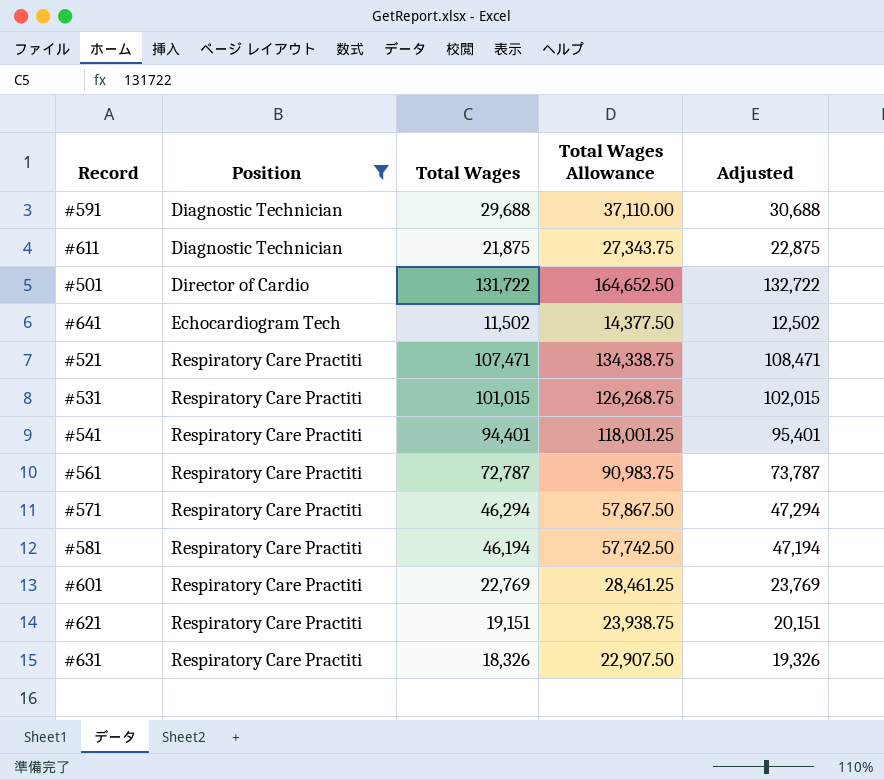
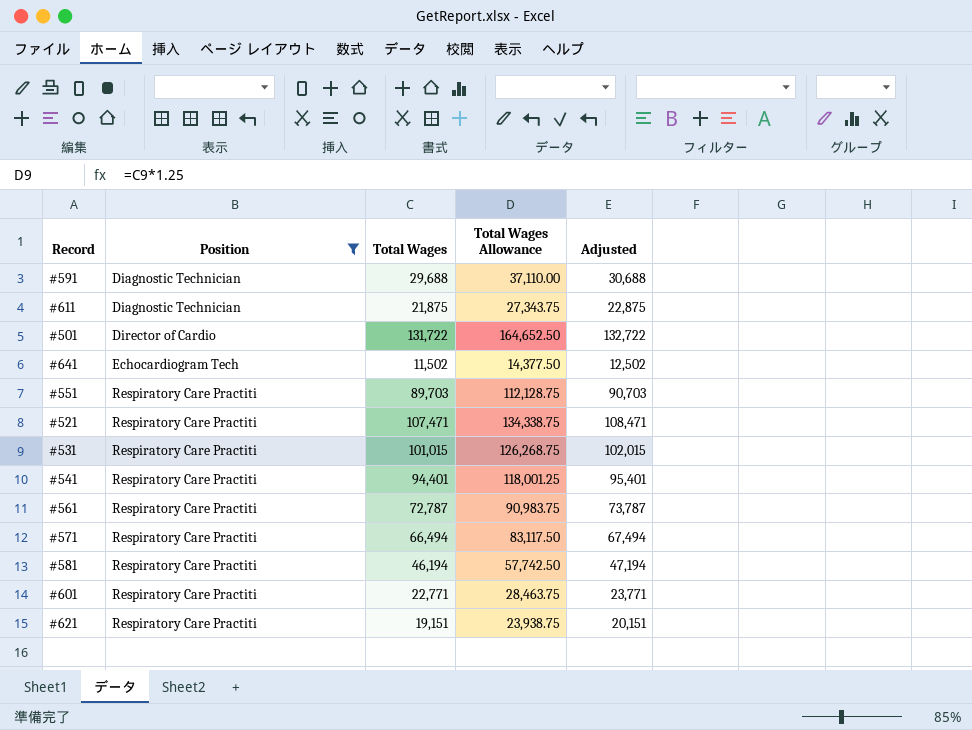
row #631: Respiratory Care Practiti | 18,326 | 22,907.50 | 19,326 -> none
row #551: none -> Respiratory Care Practiti | 89,703 | 112,128.75 | 90,703
#571 | Total Wages: 46,294 -> 66,494
#571 | Total Wages Allowance: 57,867.50 -> 83,117.50
#571 | Adjusted: 47,294 -> 67,494
#601 | Total Wages: 22,769 -> 22,771
#601 | Total Wages Allowance: 28,461.25 -> 28,463.75
#601 | Adjusted: 23,769 -> 23,771

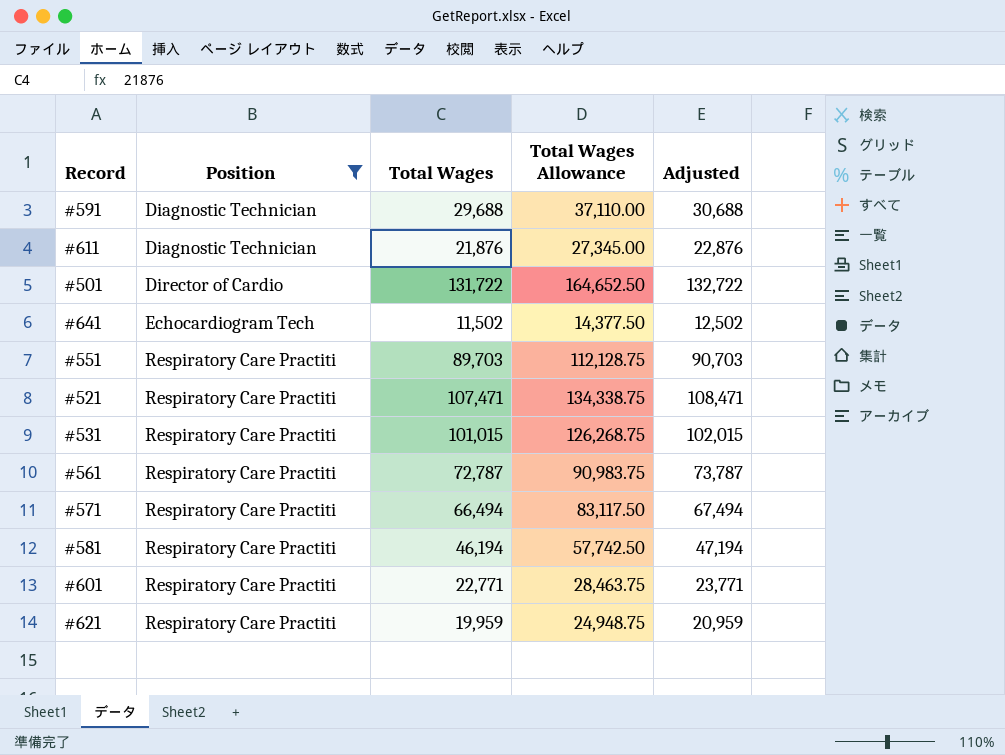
row #541: Respiratory Care Practiti | 94,401 | 118,001.25 | 95,401 -> none
#611 | Total Wages: 21,875 -> 21,876
#611 | Total Wages Allowance: 27,343.75 -> 27,345.00
#611 | Adjusted: 22,875 -> 22,876
#621 | Total Wages: 19,151 -> 19,959
#621 | Total Wages Allowance: 23,938.75 -> 24,948.75
#621 | Adjusted: 20,151 -> 20,959

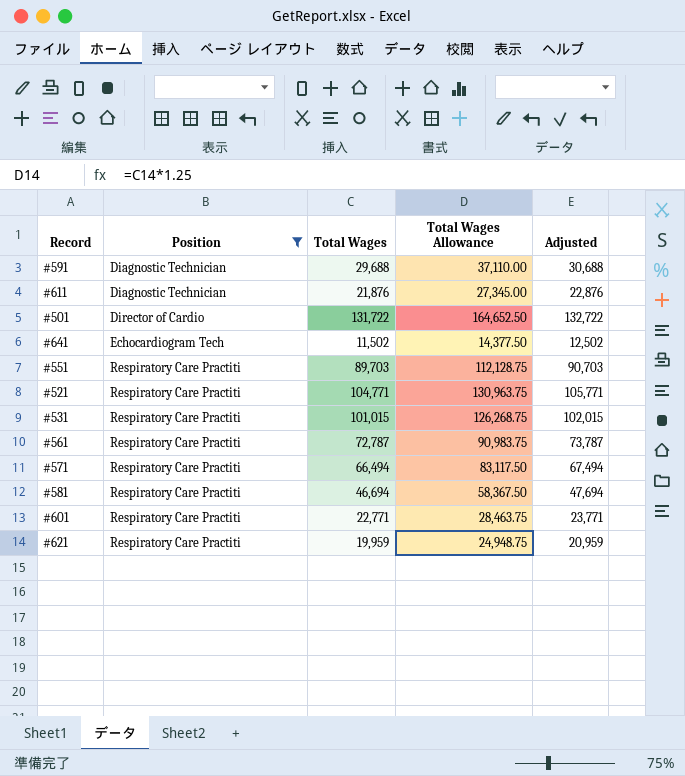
#521 | Total Wages: 107,471 -> 104,771
#521 | Total Wages Allowance: 134,338.75 -> 130,963.75
#521 | Adjusted: 108,471 -> 105,771
#581 | Total Wages: 46,194 -> 46,694
#581 | Total Wages Allowance: 57,742.50 -> 58,367.50
#581 | Adjusted: 47,194 -> 47,694

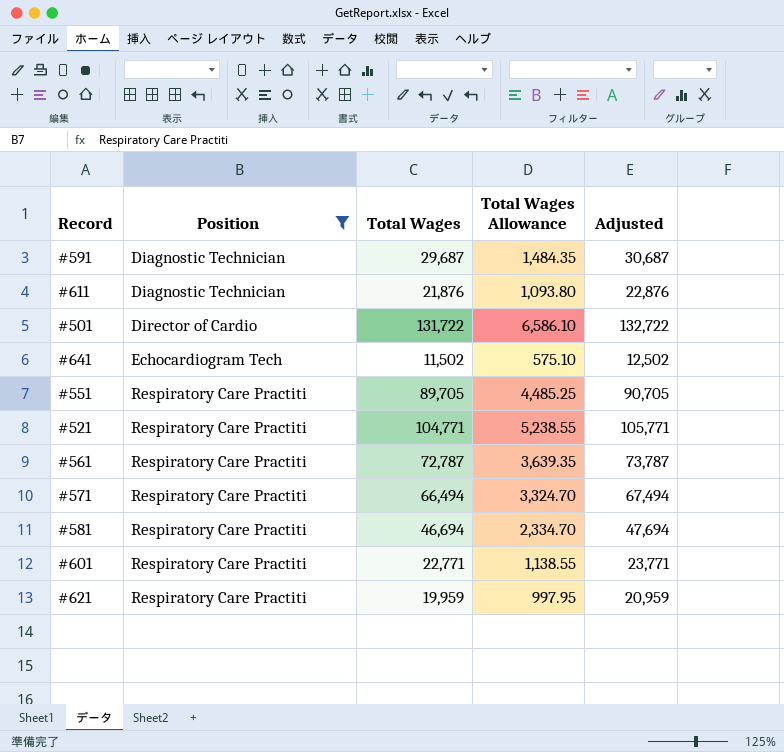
column Total Wages Allowance | formula: [Total Wages] * 1.25 -> [Total Wages] * 0.05
row #531: Respiratory Care Practiti | 101,015 | 126,268.75 | 102,015 -> none
#591 | Total Wages: 29,688 -> 29,687
#591 | Adjusted: 30,688 -> 30,687
#551 | Total Wages: 89,703 -> 89,705
#551 | Adjusted: 90,703 -> 90,705

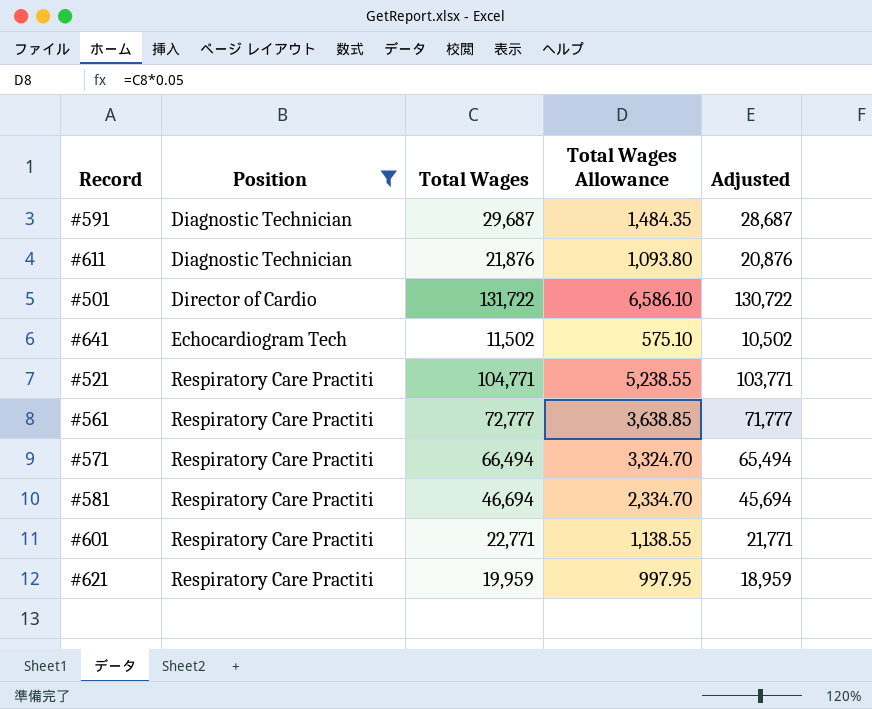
column Adjusted | formula: [Total Wages] + 1000 -> [Total Wages] - 1000
row #551: Respiratory Care Practiti | 89,705 | 4,485.25 | 90,705 -> none
#561 | Total Wages: 72,787 -> 72,777
#561 | Total Wages Allowance: 3,639.35 -> 3,638.85

